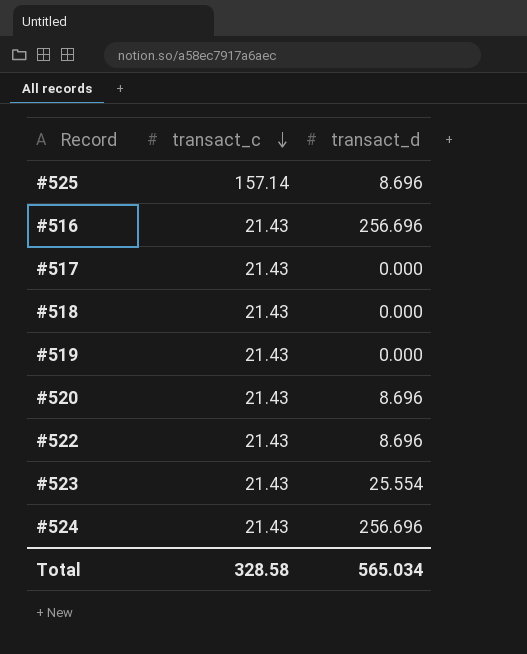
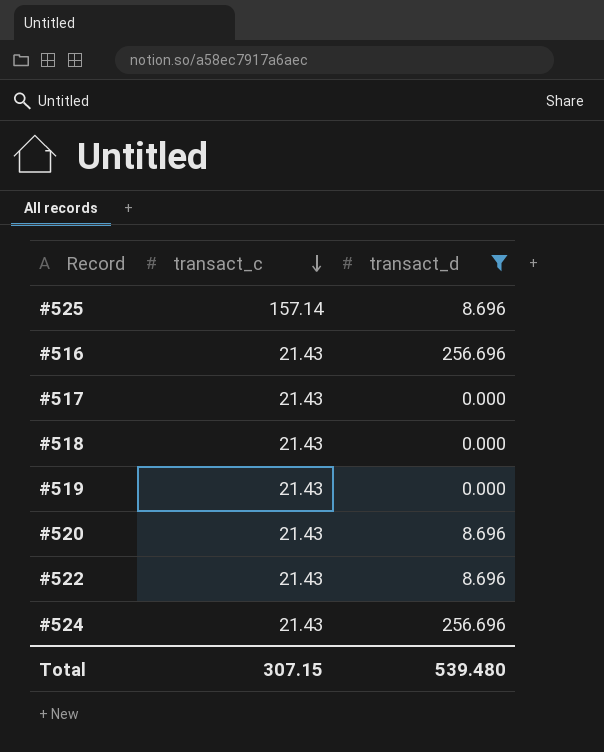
filter: none -> transact_d != 25.554
Total | transact_c: 328.58 -> 307.15
Total | transact_d: 565.034 -> 539.480

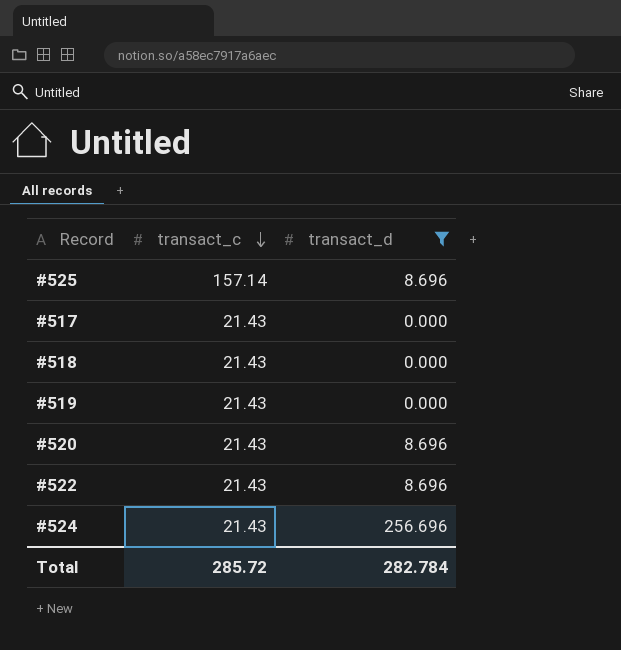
row #516: 21.43 | 256.696 -> none
Total | transact_c: 307.15 -> 285.72
Total | transact_d: 539.480 -> 282.784

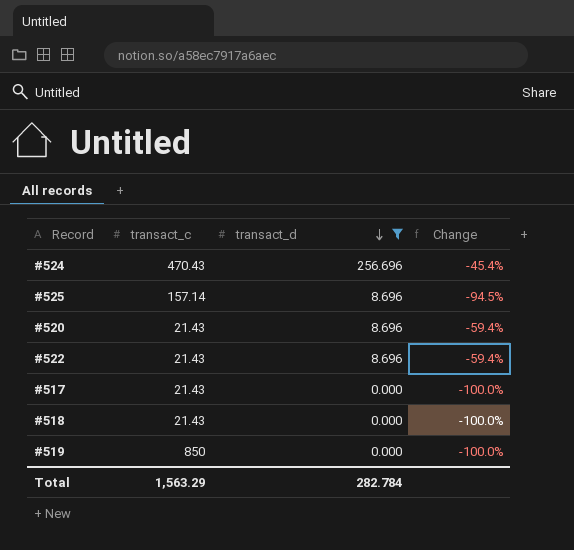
row order: transact_c descending -> transact_d descending
column Change | formula: none -> ([transact_d] - [transact_c]) / [transact_c]
#524 | transact_c: 21.43 -> 470.43
#519 | transact_c: 21.43 -> 850
Total | transact_c: 285.72 -> 1,563.29

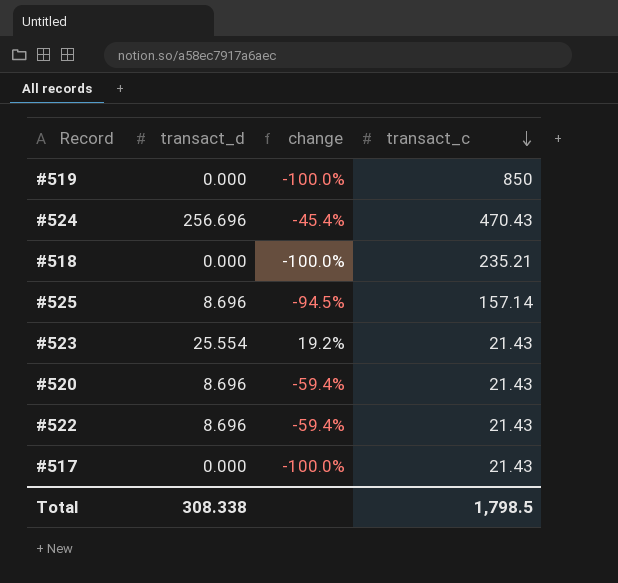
filter: transact_d != 25.554 -> none
row order: transact_d descending -> transact_c descending
column name: Change -> change
column transact_c | position: 2 -> 4
#518 | transact_c: 21.43 -> 235.21
Total | transact_d: 282.784 -> 308.338
Total | transact_c: 1,563.29 -> 1,798.5

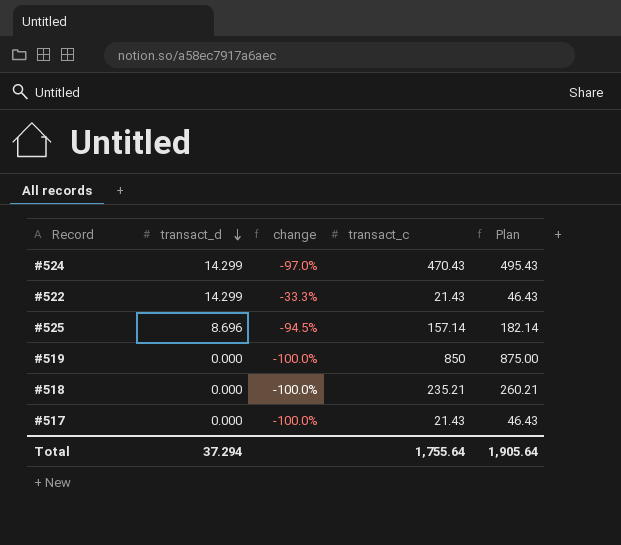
row order: transact_c descending -> transact_d descending
column Plan | formula: none -> [transact_c] + 25
row #523: 25.554 | 19.2% | 21.43 -> none
row #520: 8.696 | -59.4% | 21.43 -> none
#524 | transact_d: 256.696 -> 14.299
#524 | change: -45.4% -> -97.0%
#522 | transact_d: 8.696 -> 14.299
#522 | change: -59.4% -> -33.3%
Total | transact_d: 308.338 -> 37.294
Total | transact_c: 1,798.5 -> 1,755.64

